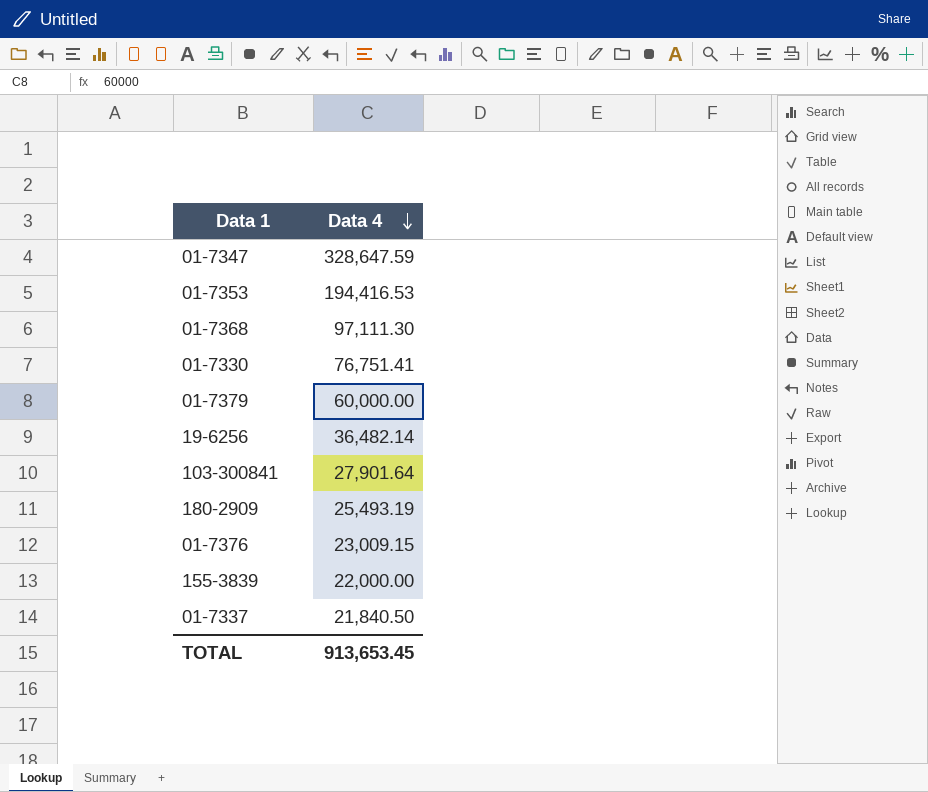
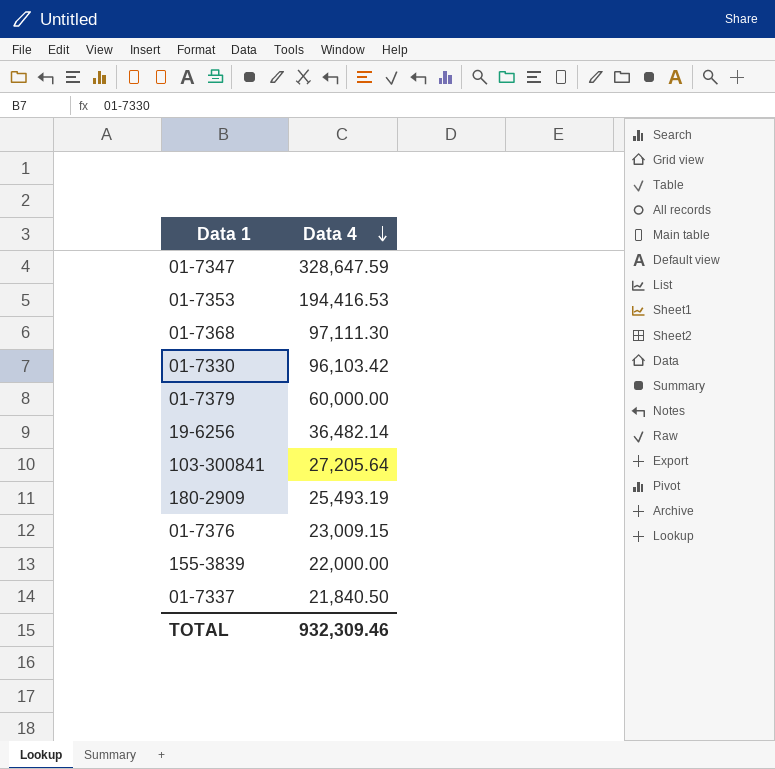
01-7330 | Data 4: 76,751.41 -> 96,103.42
103-300841 | Data 4: 27,901.64 -> 27,205.64
TOTAL | Data 4: 913,653.45 -> 932,309.46

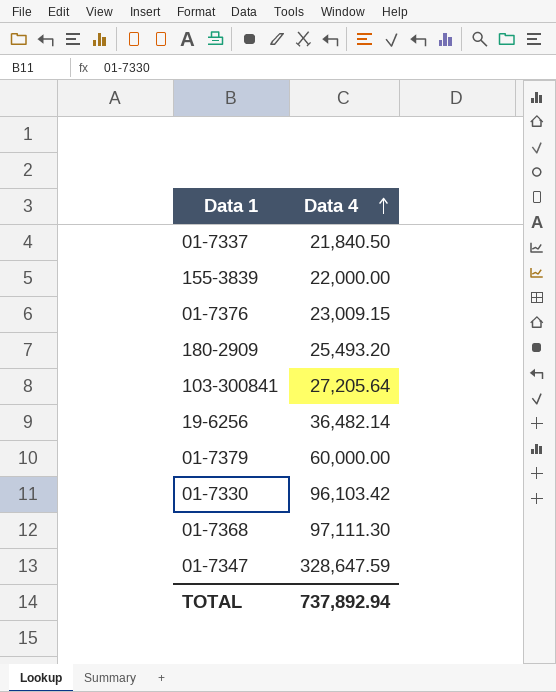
row order: Data 4 descending -> Data 4 ascending
row 01-7353: 194,416.53 -> none
180-2909 | Data 4: 25,493.19 -> 25,493.20
TOTAL | Data 4: 932,309.46 -> 737,892.94

